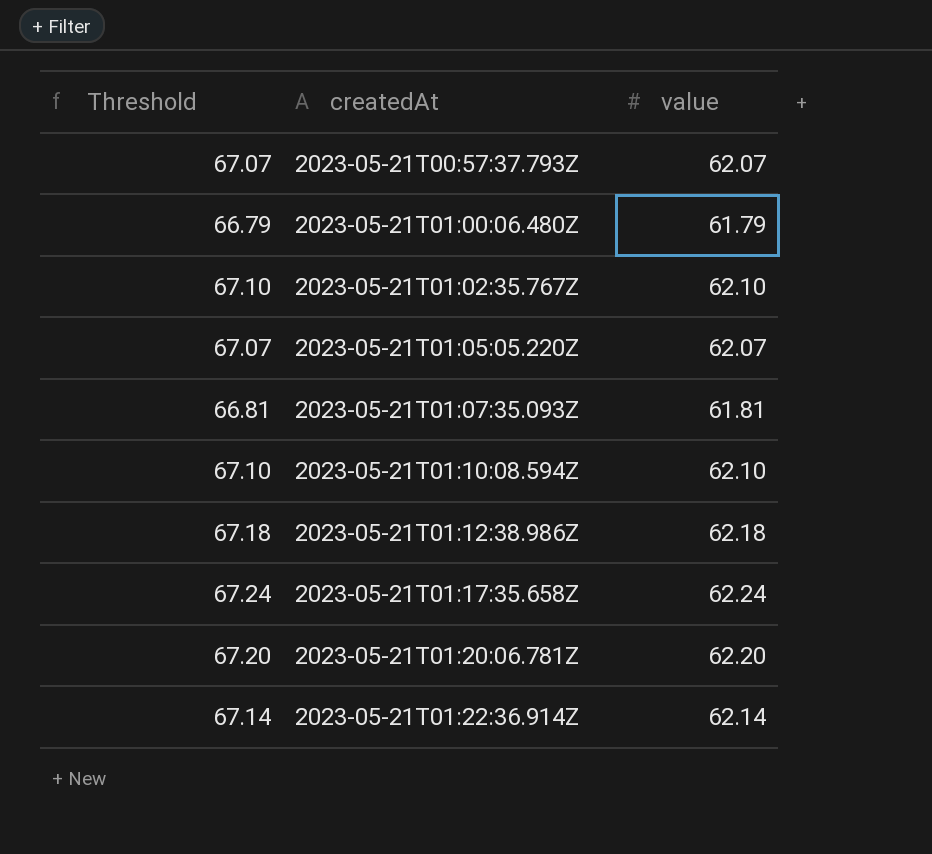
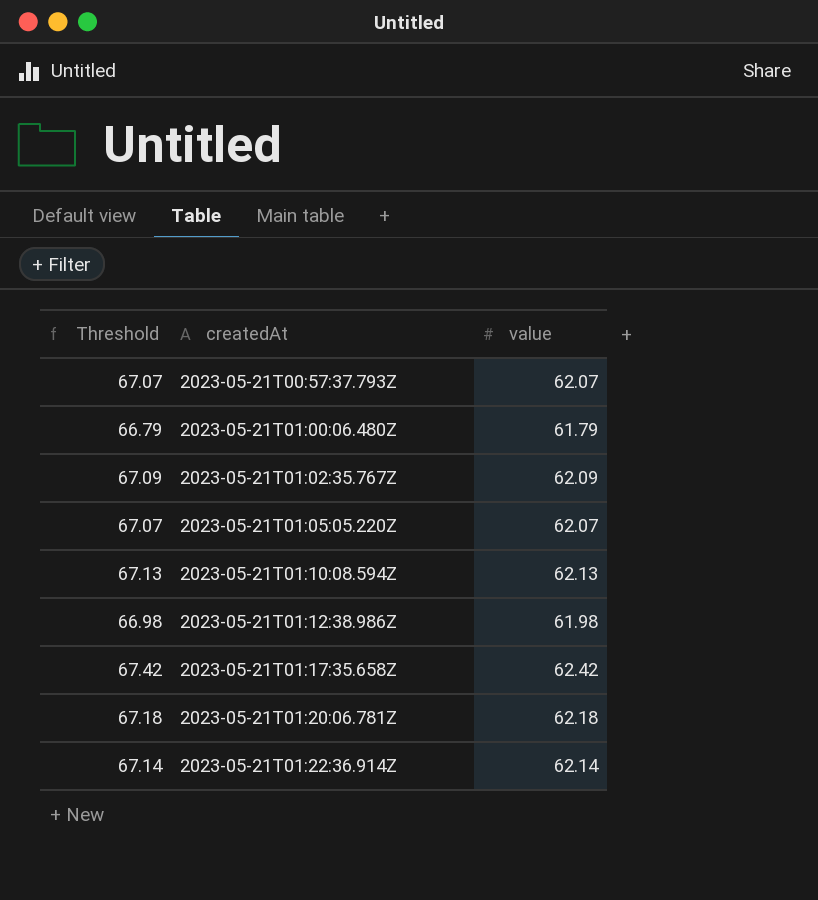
row 2023-05-21T01:07:35.093Z: 66.81 | 61.81 -> none
2023-05-21T01:02:35.767Z | Threshold: 67.10 -> 67.09
2023-05-21T01:02:35.767Z | value: 62.10 -> 62.09
2023-05-21T01:10:08.594Z | Threshold: 67.10 -> 67.13
2023-05-21T01:10:08.594Z | value: 62.10 -> 62.13
2023-05-21T01:12:38.986Z | Threshold: 67.18 -> 66.98
2023-05-21T01:12:38.986Z | value: 62.18 -> 61.98
2023-05-21T01:17:35.658Z | Threshold: 67.24 -> 67.42
2023-05-21T01:17:35.658Z | value: 62.24 -> 62.42
2023-05-21T01:20:06.781Z | Threshold: 67.20 -> 67.18
2023-05-21T01:20:06.781Z | value: 62.20 -> 62.18

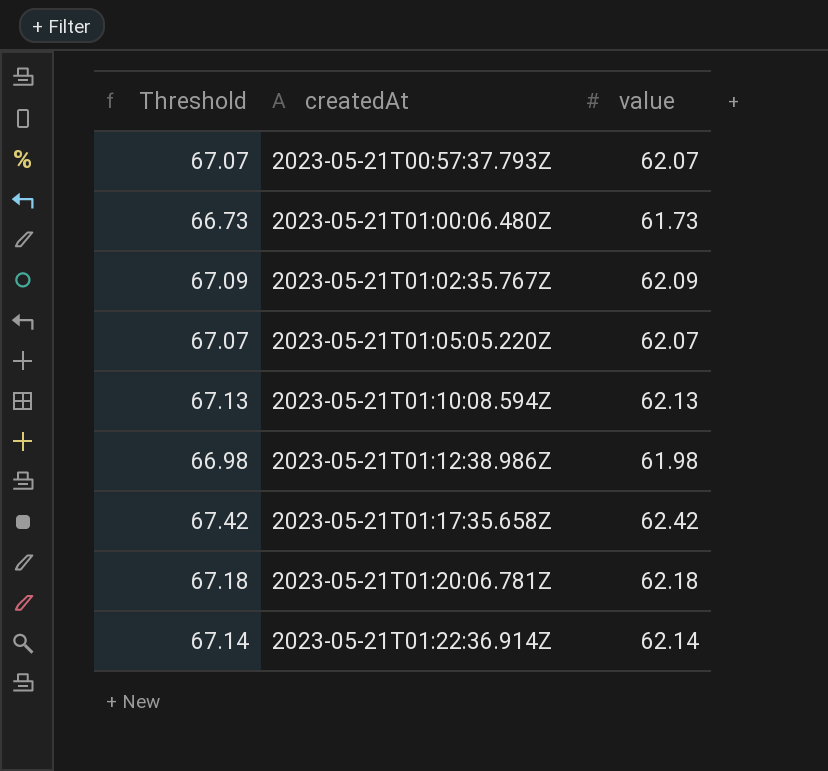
2023-05-21T01:00:06.480Z | Threshold: 66.79 -> 66.73
2023-05-21T01:00:06.480Z | value: 61.79 -> 61.73

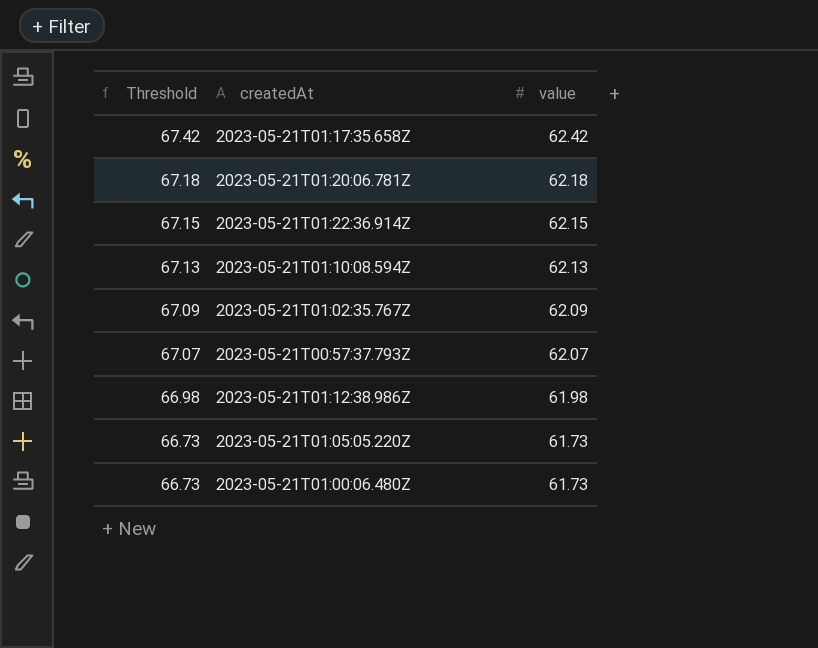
row order: createdAt ascending -> Threshold descending
2023-05-21T01:22:36.914Z | Threshold: 67.14 -> 67.15
2023-05-21T01:22:36.914Z | value: 62.14 -> 62.15
2023-05-21T01:05:05.220Z | Threshold: 67.07 -> 66.73
2023-05-21T01:05:05.220Z | value: 62.07 -> 61.73

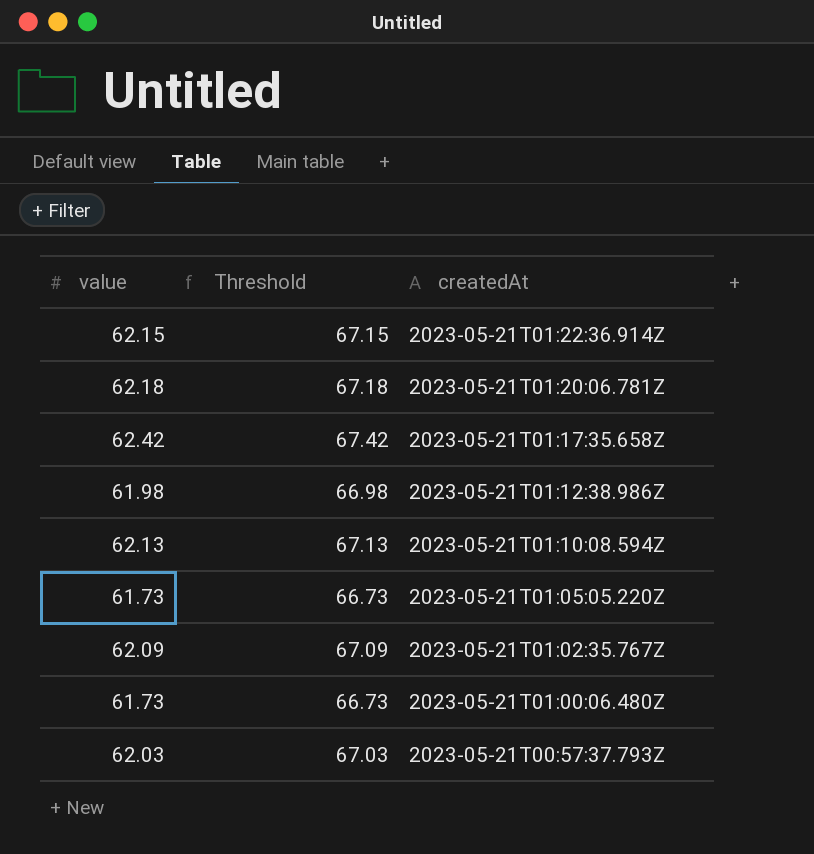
row order: Threshold descending -> createdAt descending
column value | position: 3 -> 1
2023-05-21T00:57:37.793Z | value: 62.07 -> 62.03
2023-05-21T00:57:37.793Z | Threshold: 67.07 -> 67.03

